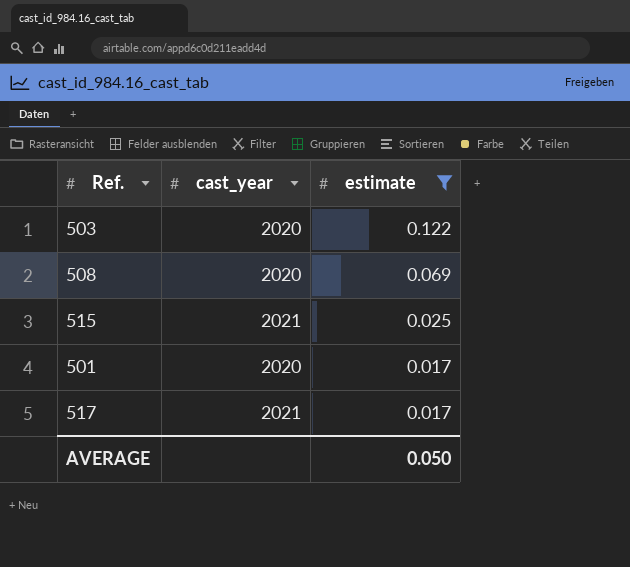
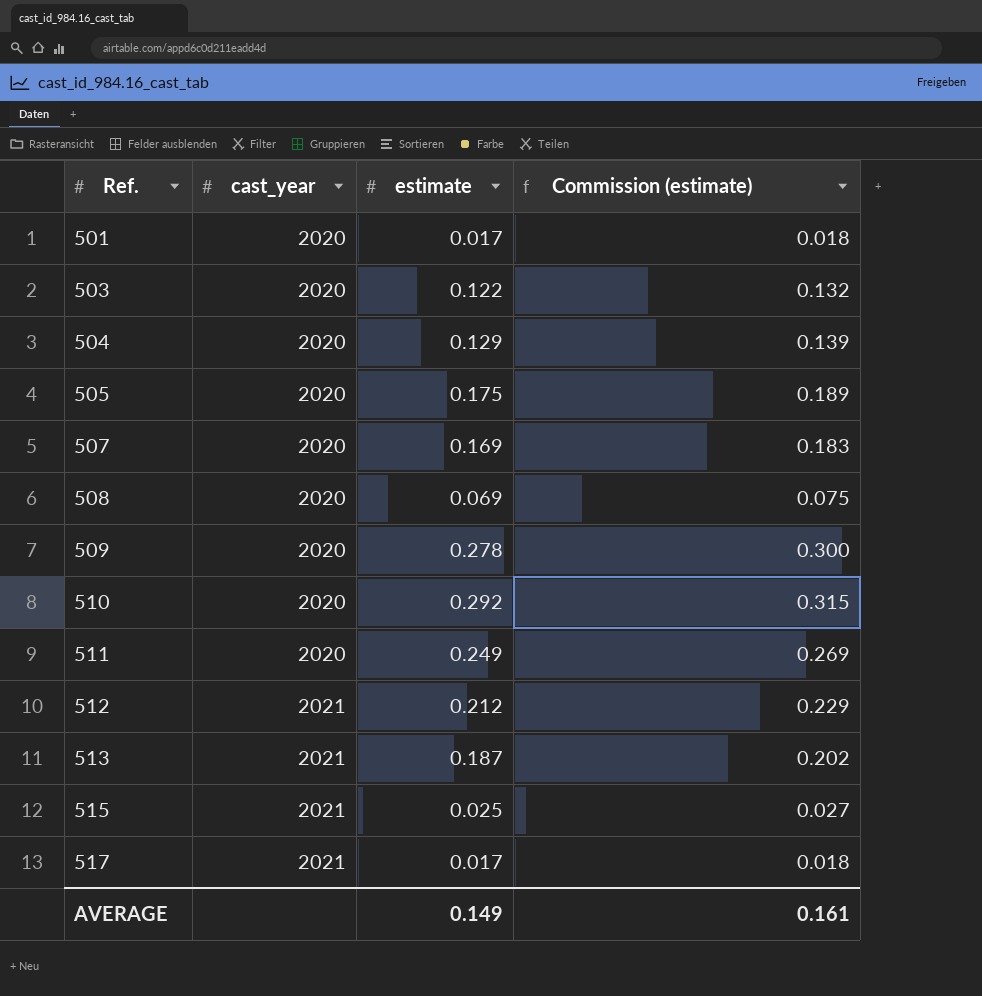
filter: estimate <= 0.122 -> none
row order: estimate descending -> Ref. ascending
column Commission (estimate) | formula: none -> [estimate] * 1.08
AVERAGE | estimate: 0.050 -> 0.149

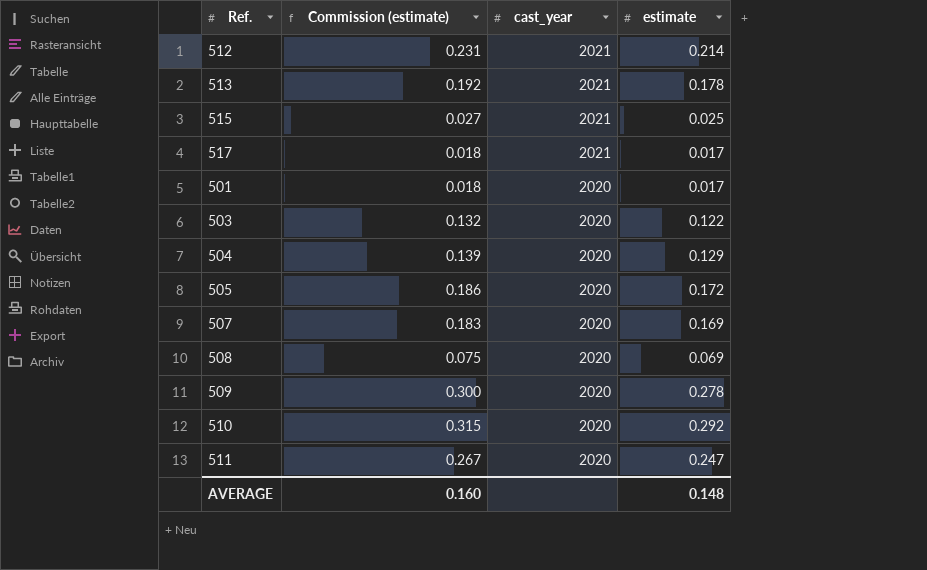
row order: Ref. ascending -> cast_year descending
column Commission (estimate) | position: 4 -> 2
512 | Commission (estimate): 0.229 -> 0.231
512 | estimate: 0.212 -> 0.214
513 | Commission (estimate): 0.202 -> 0.192
513 | estimate: 0.187 -> 0.178
505 | Commission (estimate): 0.189 -> 0.186
505 | estimate: 0.175 -> 0.172
511 | Commission (estimate): 0.269 -> 0.267
511 | estimate: 0.249 -> 0.247
AVERAGE | Commission (estimate): 0.161 -> 0.160
AVERAGE | estimate: 0.149 -> 0.148

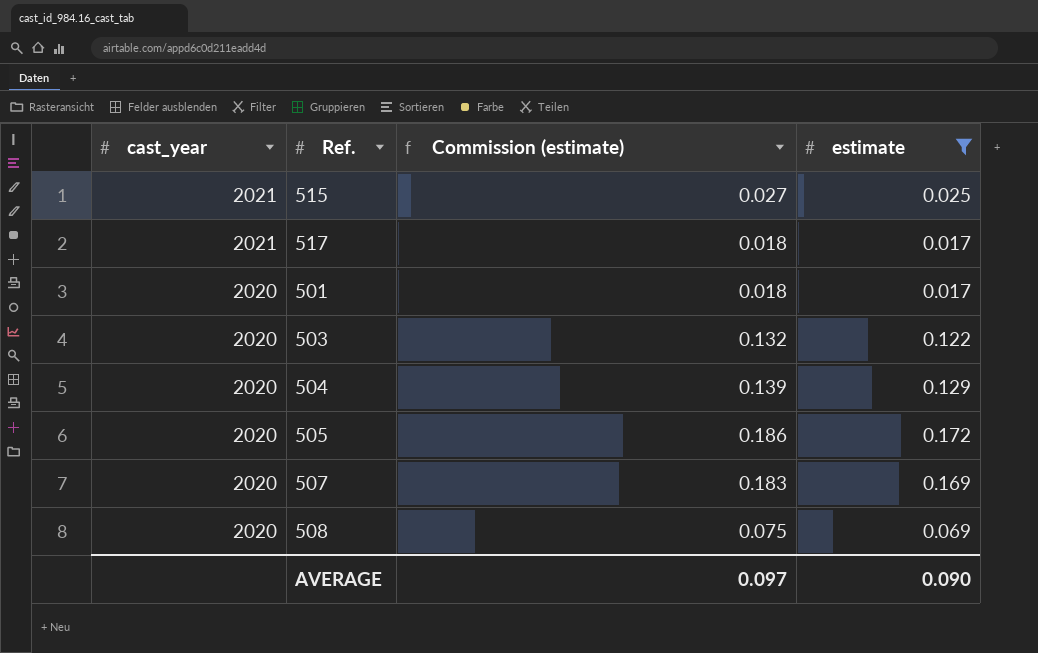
filter: none -> estimate <= 0.172
column cast_year | position: 3 -> 1
AVERAGE | Commission (estimate): 0.160 -> 0.097
AVERAGE | estimate: 0.148 -> 0.090

